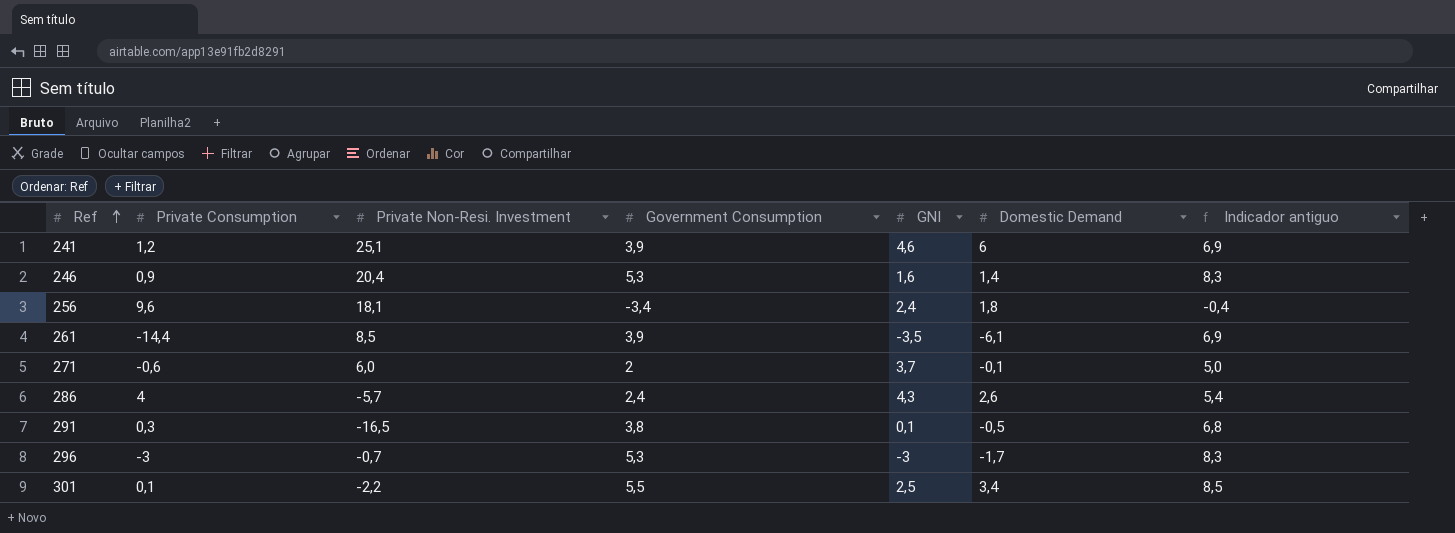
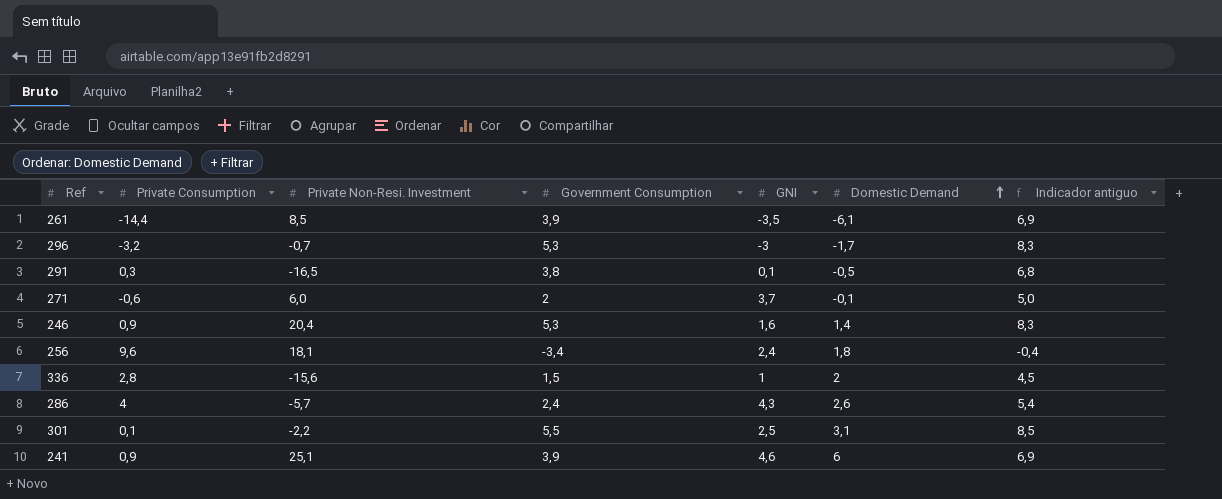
row order: Ref ascending -> Domestic Demand ascending
296 | Private Consumption: -3 -> -3,2
row 336: none -> 2,8 | -15,6 | 1,5 | 1 | 2 | 4,5
301 | Domestic Demand: 3,4 -> 3,1
241 | Private Consumption: 1,2 -> 0,9

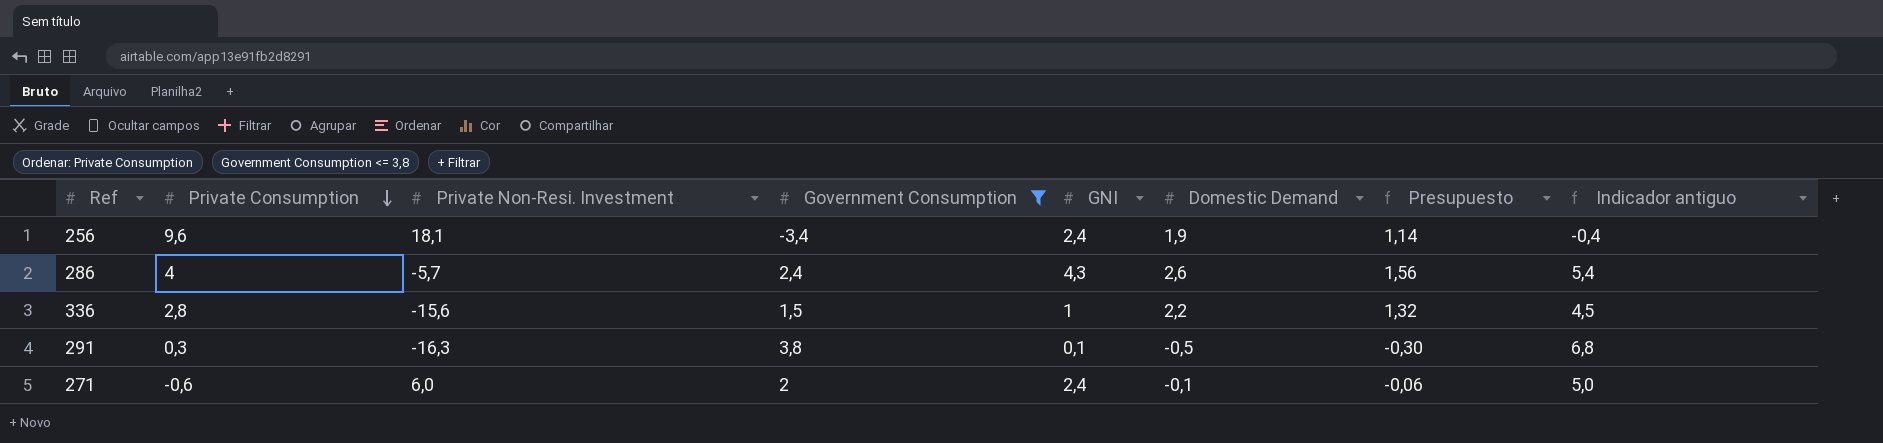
filter: none -> Government Consumption <= 3,8
row order: Domestic Demand ascending -> Private Consumption descending
column Presupuesto | formula: none -> [Domestic Demand] * 0,6
256 | Domestic Demand: 1,8 -> 1,9
336 | Domestic Demand: 2 -> 2,2
291 | Private Non-Resi. Investment: -16,5 -> -16,3
271 | GNI: 3,7 -> 2,4

